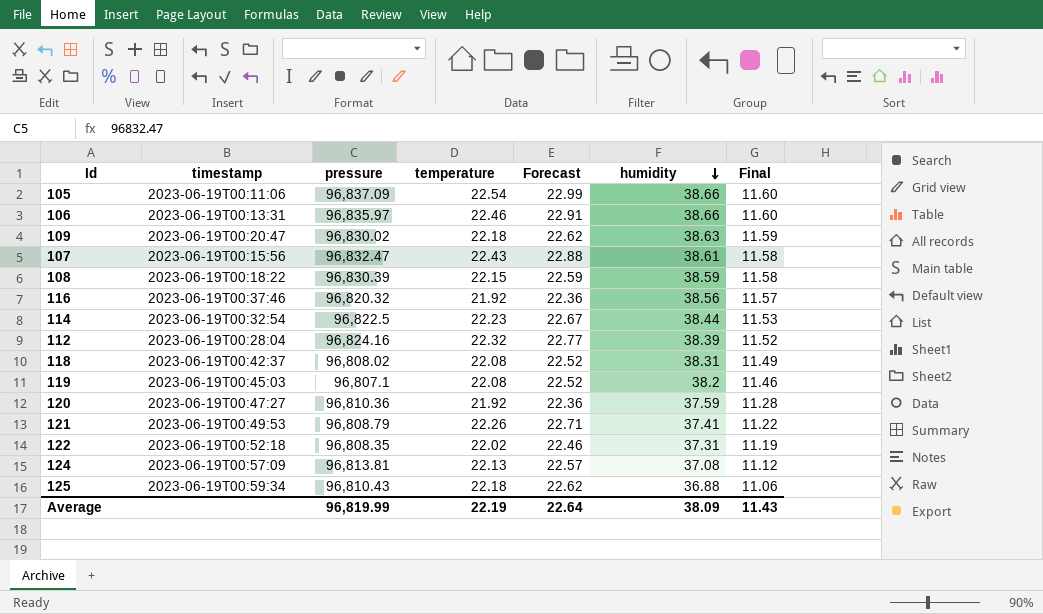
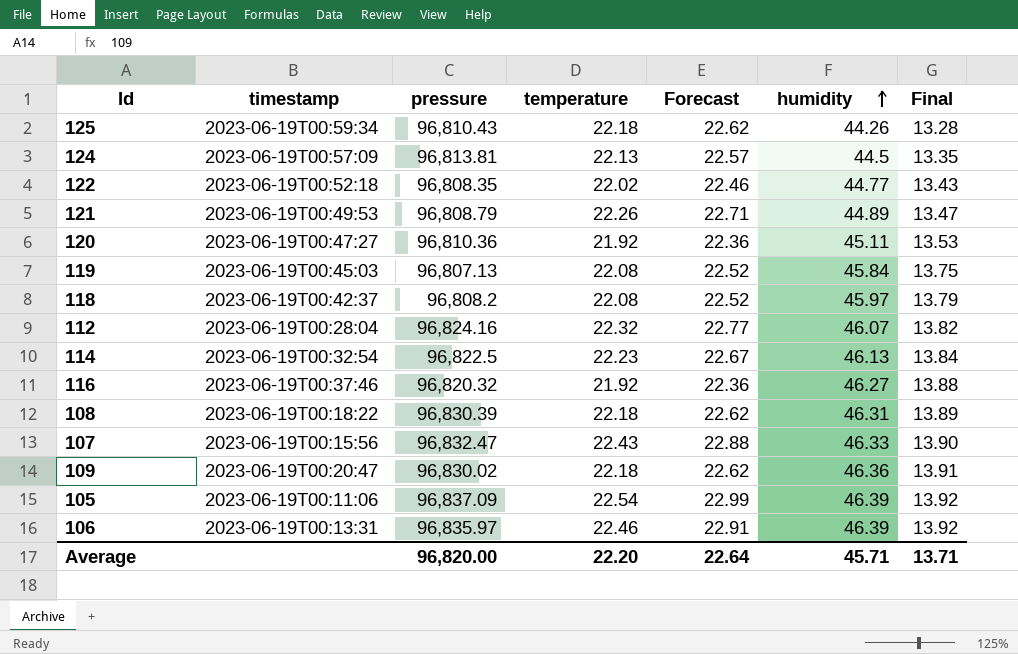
row order: humidity descending -> humidity ascending
125 | humidity: 36.88 -> 44.26
125 | Final: 11.06 -> 13.28
124 | humidity: 37.08 -> 44.5
124 | Final: 11.12 -> 13.35
122 | humidity: 37.31 -> 44.77
122 | Final: 11.19 -> 13.43
121 | humidity: 37.41 -> 44.89
121 | Final: 11.22 -> 13.47
120 | humidity: 37.59 -> 45.11
120 | Final: 11.28 -> 13.53
119 | pressure: 96,807.1 -> 96,807.13
119 | humidity: 38.2 -> 45.84
119 | Final: 11.46 -> 13.75
118 | pressure: 96,808.02 -> 96,808.2
118 | humidity: 38.31 -> 45.97
118 | Final: 11.49 -> 13.79
112 | humidity: 38.39 -> 46.07
112 | Final: 11.52 -> 13.82
114 | humidity: 38.44 -> 46.13
114 | Final: 11.53 -> 13.84
116 | humidity: 38.56 -> 46.27
116 | Final: 11.57 -> 13.88
108 | temperature: 22.15 -> 22.18
108 | Forecast: 22.59 -> 22.62
108 | humidity: 38.59 -> 46.31
108 | Final: 11.58 -> 13.89
107 | humidity: 38.61 -> 46.33
107 | Final: 11.58 -> 13.90
109 | humidity: 38.63 -> 46.36
109 | Final: 11.59 -> 13.91
105 | humidity: 38.66 -> 46.39
105 | Final: 11.60 -> 13.92
106 | humidity: 38.66 -> 46.39
106 | Final: 11.60 -> 13.92
Average | pressure: 96,819.99 -> 96,820.00
Average | temperature: 22.19 -> 22.20
Average | humidity: 38.09 -> 45.71
Average | Final: 11.43 -> 13.71

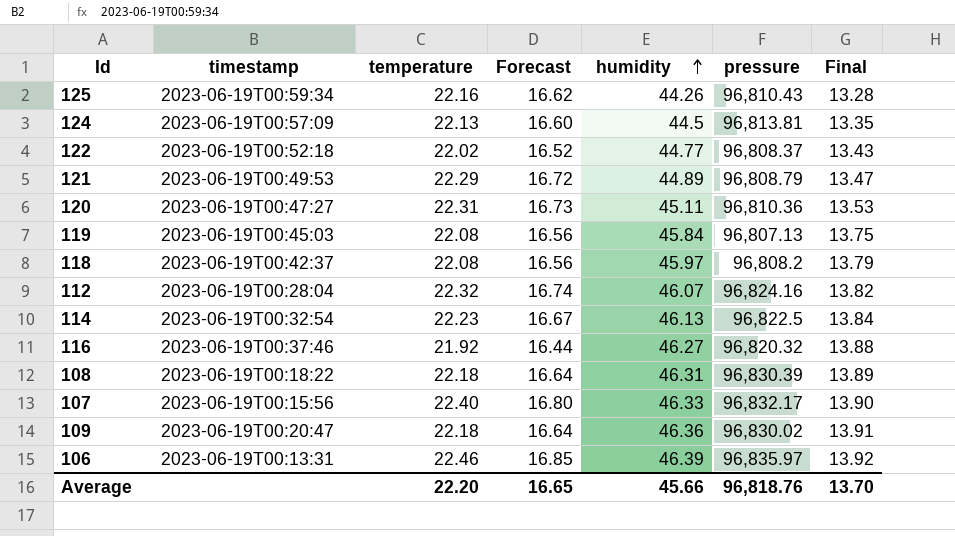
column Forecast | formula: [temperature] * 1.02 -> [temperature] * 0.75
column pressure | position: 3 -> 6
row 105: 2023-06-19T00:11:06 | 96,837.09 | 22.54 | 22.99 | 46.39 | 13.92 -> none
125 | temperature: 22.18 -> 22.16
122 | pressure: 96,808.35 -> 96,808.37
121 | temperature: 22.26 -> 22.29
120 | temperature: 21.92 -> 22.31
107 | temperature: 22.43 -> 22.40
107 | pressure: 96,832.47 -> 96,832.17
Average | Forecast: 22.64 -> 16.65
Average | humidity: 45.71 -> 45.66
Average | pressure: 96,820.00 -> 96,818.76
Average | Final: 13.71 -> 13.70

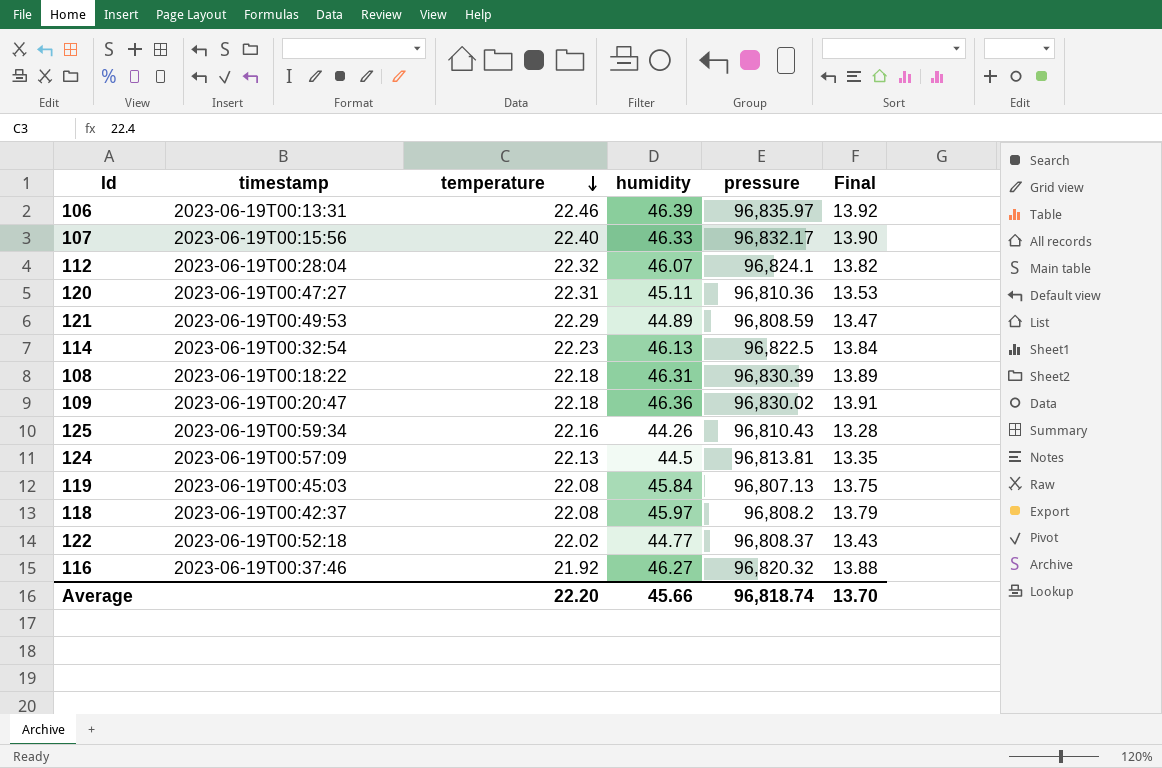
row order: humidity ascending -> temperature descending
column Forecast | formula: [temperature] * 0.75 -> none
112 | pressure: 96,824.16 -> 96,824.1
121 | pressure: 96,808.79 -> 96,808.59
Average | pressure: 96,818.76 -> 96,818.74

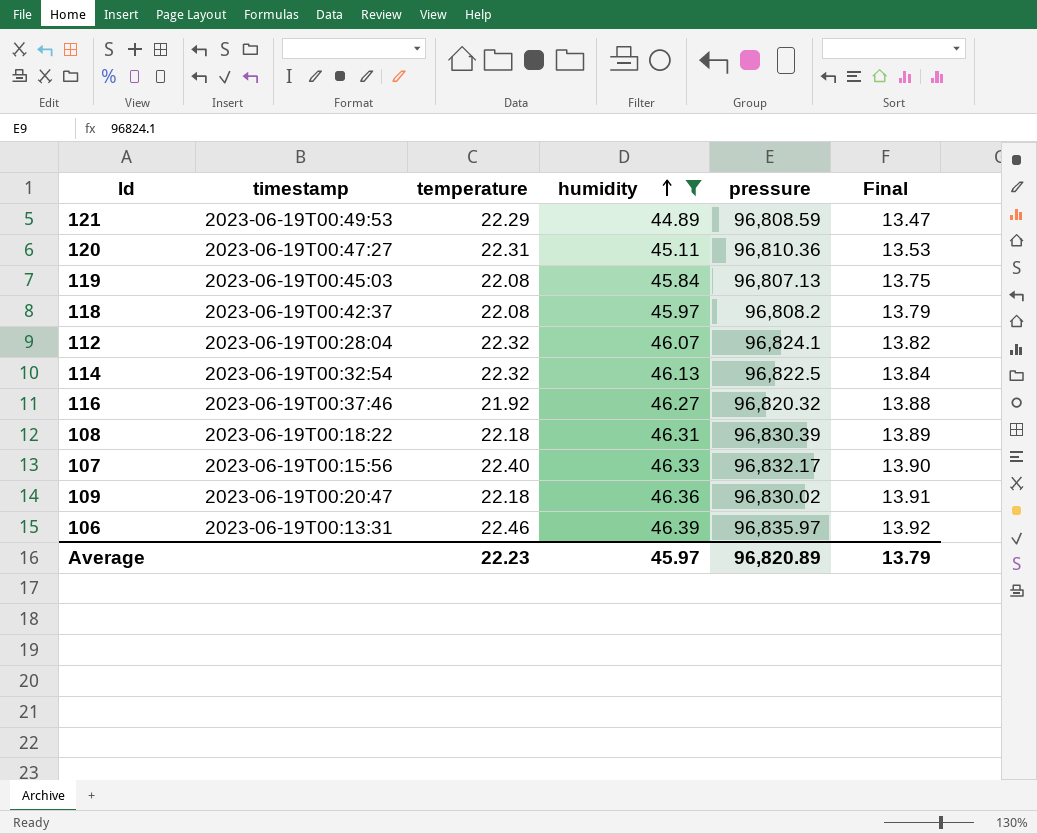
filter: none -> humidity >= 44.89
row order: temperature descending -> humidity ascending
114 | temperature: 22.23 -> 22.32
Average | temperature: 22.20 -> 22.23
Average | humidity: 45.66 -> 45.97
Average | pressure: 96,818.74 -> 96,820.89
Average | Final: 13.70 -> 13.79

